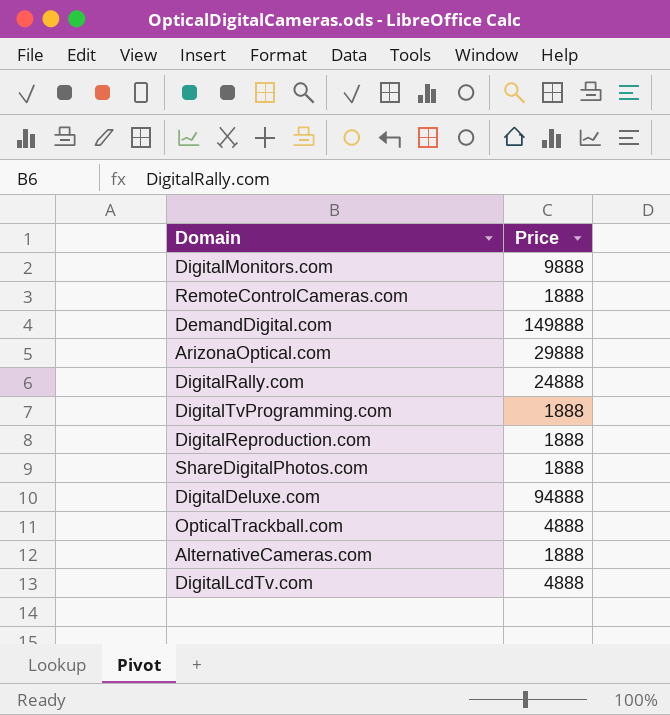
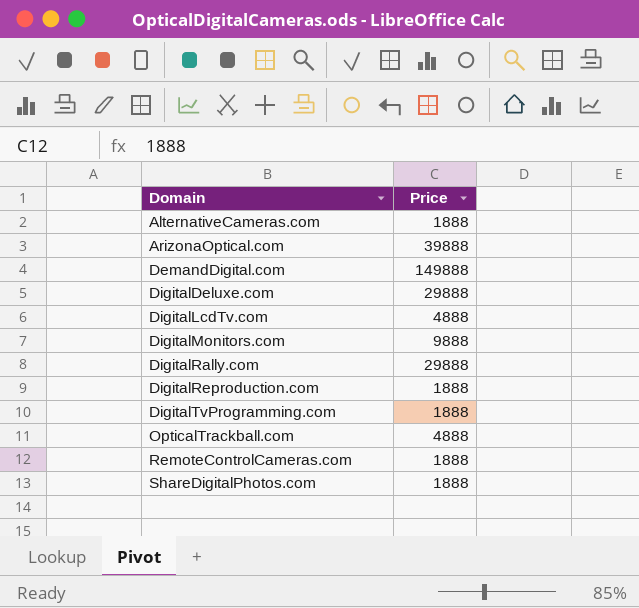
row order: none -> Domain ascending
ArizonaOptical.com | Price: 29888 -> 39888
DigitalDeluxe.com | Price: 94888 -> 29888
DigitalRally.com | Price: 24888 -> 29888

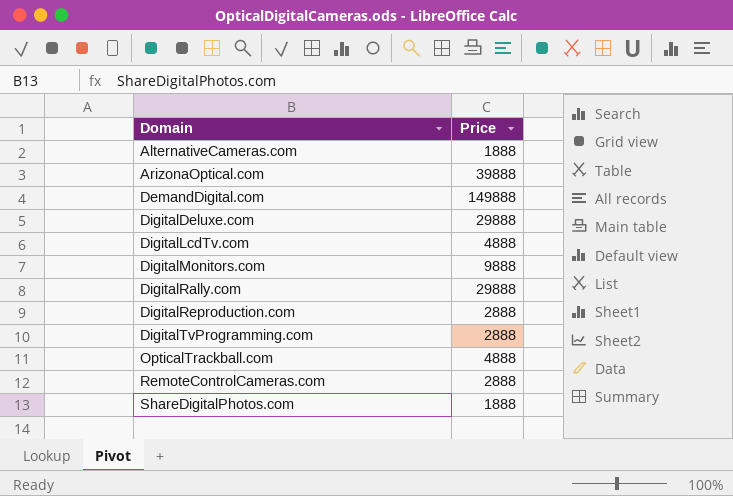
DigitalReproduction.com | Price: 1888 -> 2888
DigitalTvProgramming.com | Price: 1888 -> 2888
RemoteControlCameras.com | Price: 1888 -> 2888

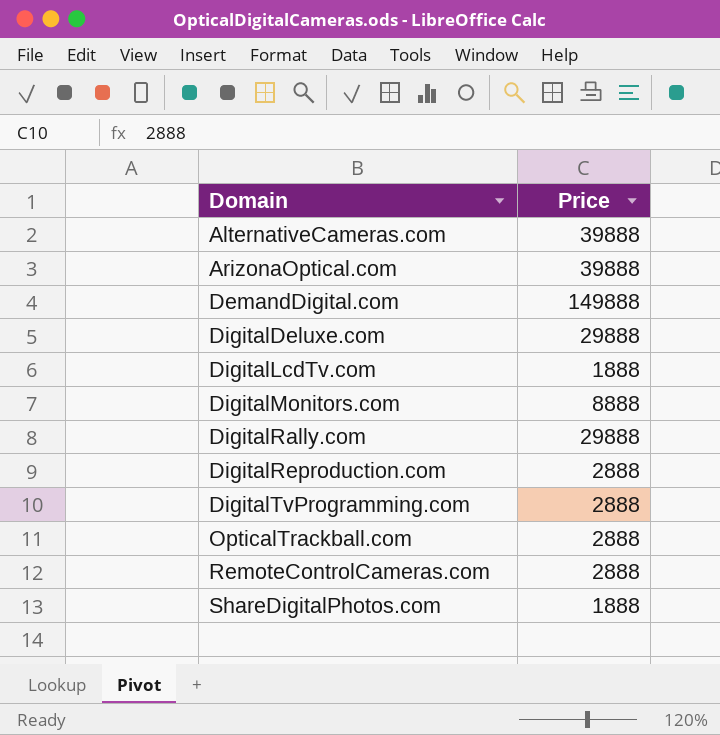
AlternativeCameras.com | Price: 1888 -> 39888
DigitalLcdTv.com | Price: 4888 -> 1888
DigitalMonitors.com | Price: 9888 -> 8888
OpticalTrackball.com | Price: 4888 -> 2888

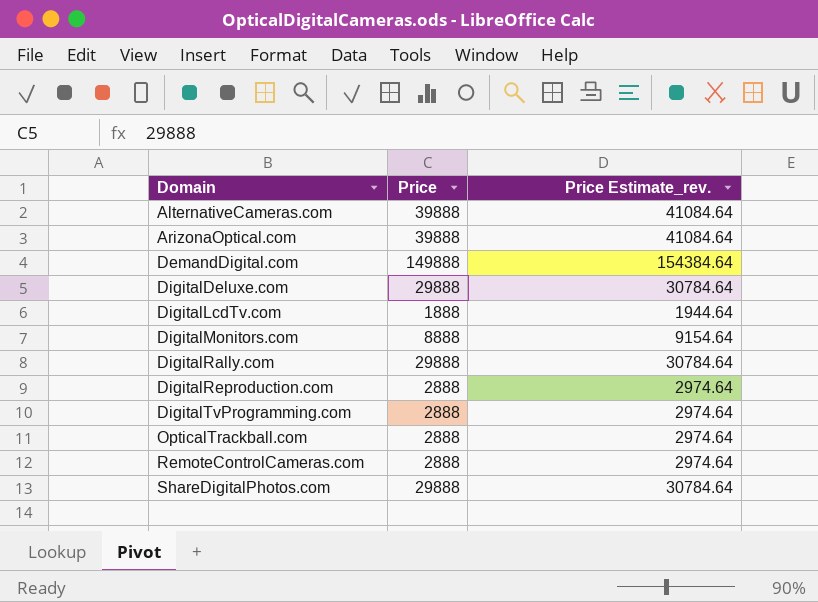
column Price Estimate_rev. | formula: none -> [Price] * 1.03
ShareDigitalPhotos.com | Price: 1888 -> 29888

